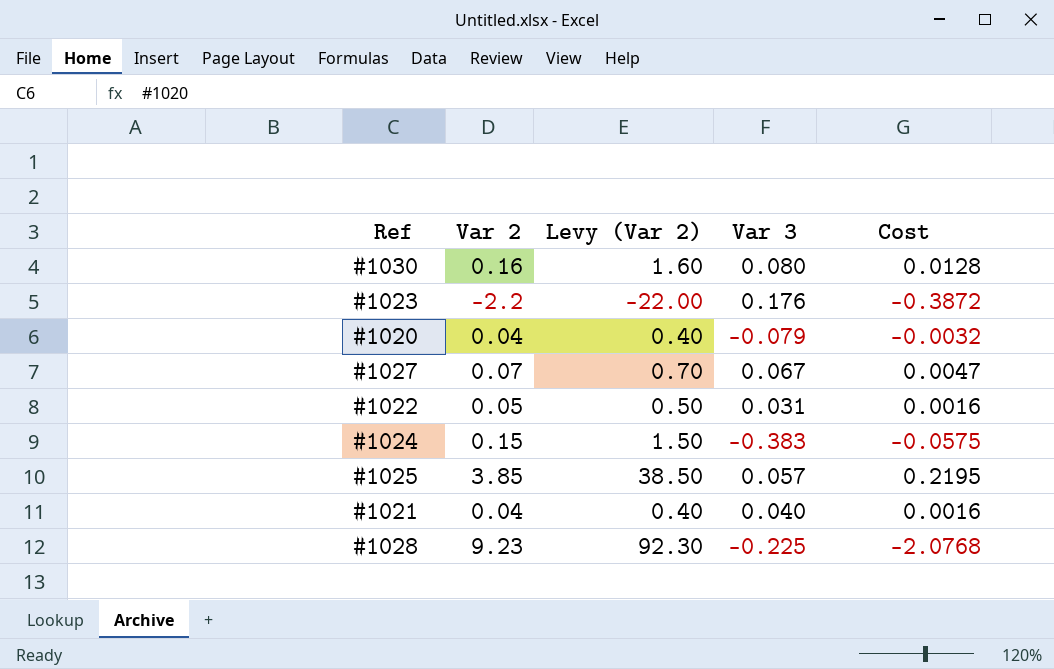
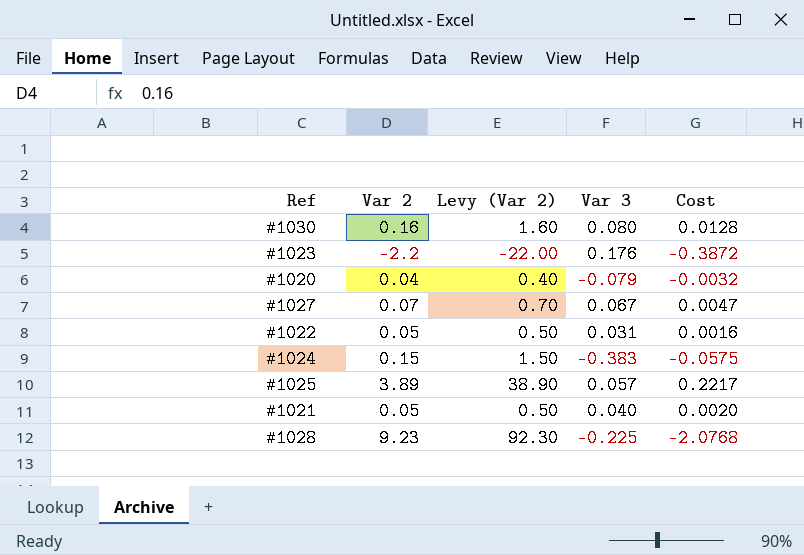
#1025 | Var 2: 3.85 -> 3.89
#1025 | Levy (Var 2): 38.50 -> 38.90
#1025 | Cost: 0.2195 -> 0.2217
#1021 | Var 2: 0.04 -> 0.05
#1021 | Levy (Var 2): 0.40 -> 0.50
#1021 | Cost: 0.0016 -> 0.0020

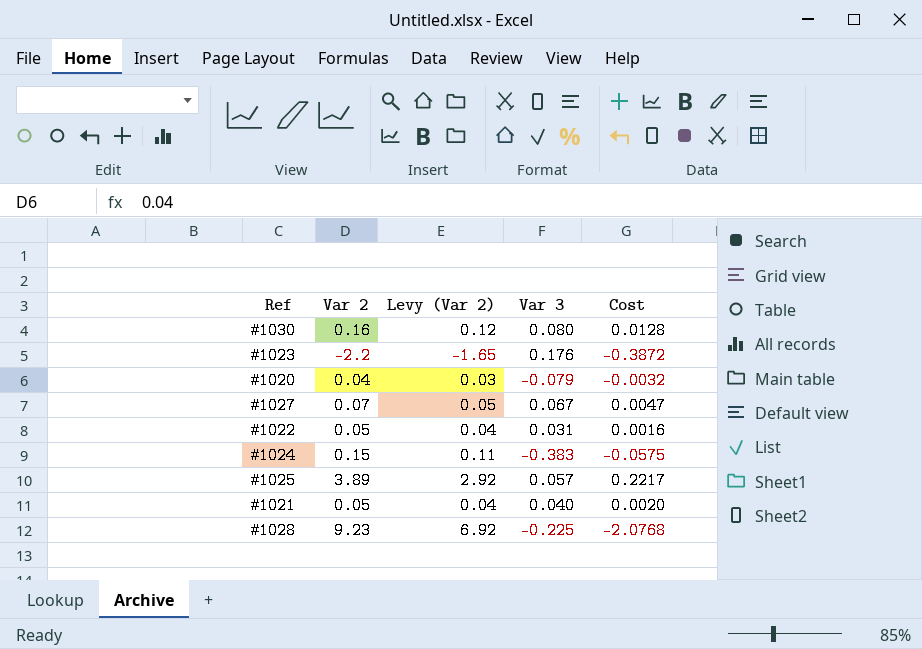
column Levy (Var 2) | formula: [Var 2] * 10 -> [Var 2] * 0.75

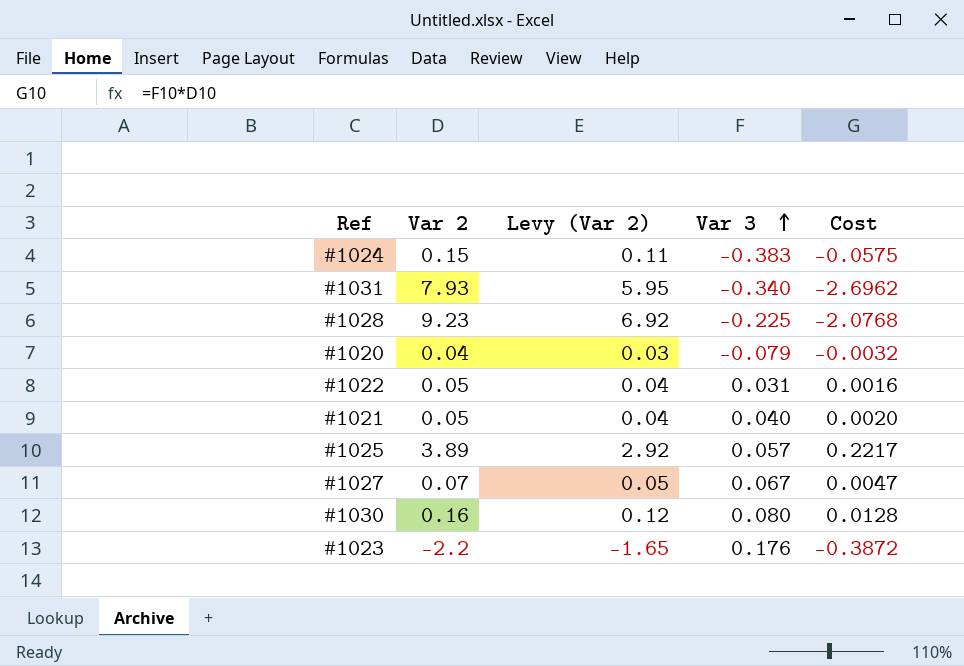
row order: none -> Var 3 ascending
row #1031: none -> 7.93 | 5.95 | -0.340 | -2.6962

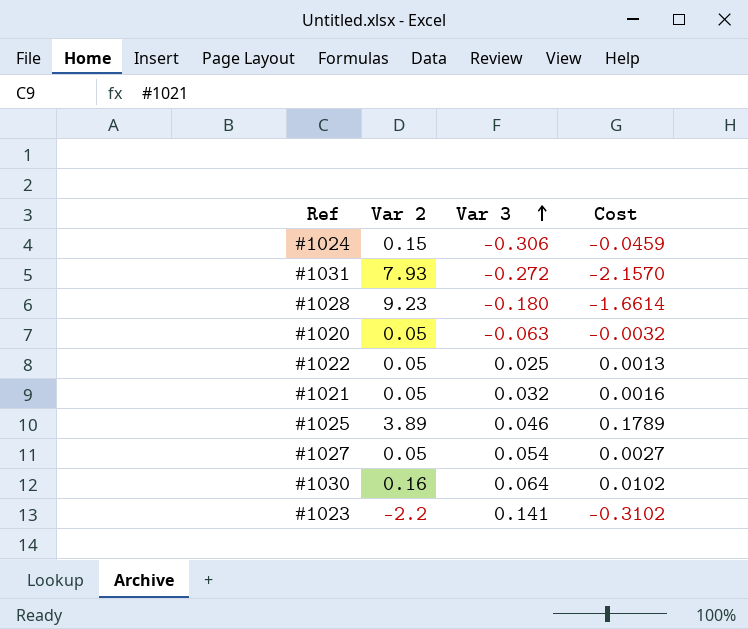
column Levy (Var 2) | formula: [Var 2] * 0.75 -> none
#1024 | Var 3: -0.383 -> -0.306
#1024 | Cost: -0.0575 -> -0.0459
#1031 | Var 3: -0.340 -> -0.272
#1031 | Cost: -2.6962 -> -2.1570
#1028 | Var 3: -0.225 -> -0.180
#1028 | Cost: -2.0768 -> -1.6614
#1020 | Var 2: 0.04 -> 0.05
#1020 | Var 3: -0.079 -> -0.063
#1022 | Var 3: 0.031 -> 0.025
#1022 | Cost: 0.0016 -> 0.0013
#1021 | Var 3: 0.040 -> 0.032
#1021 | Cost: 0.0020 -> 0.0016
#1025 | Var 3: 0.057 -> 0.046
#1025 | Cost: 0.2217 -> 0.1789
#1027 | Var 2: 0.07 -> 0.05
#1027 | Var 3: 0.067 -> 0.054
#1027 | Cost: 0.0047 -> 0.0027
#1030 | Var 3: 0.080 -> 0.064
#1030 | Cost: 0.0128 -> 0.0102
#1023 | Var 3: 0.176 -> 0.141
#1023 | Cost: -0.3872 -> -0.3102

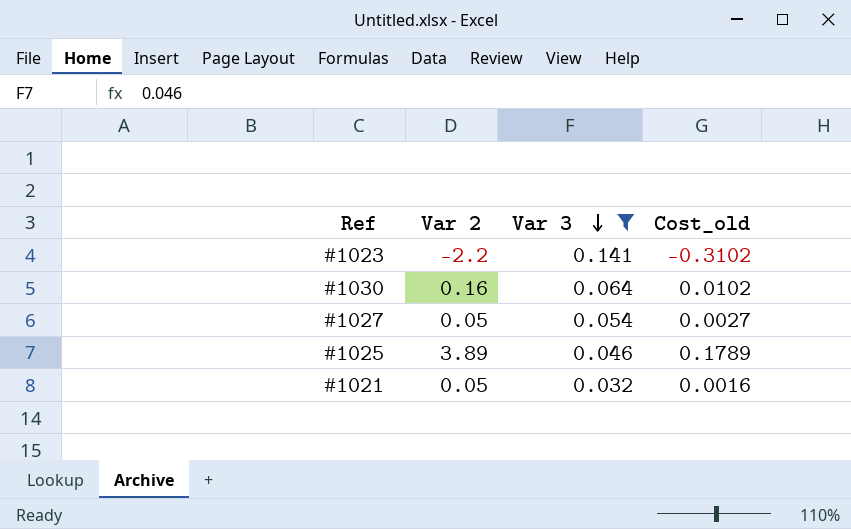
filter: none -> Var 3 >= 0.032
row order: Var 3 ascending -> Var 3 descending
column name: Cost -> Cost_old

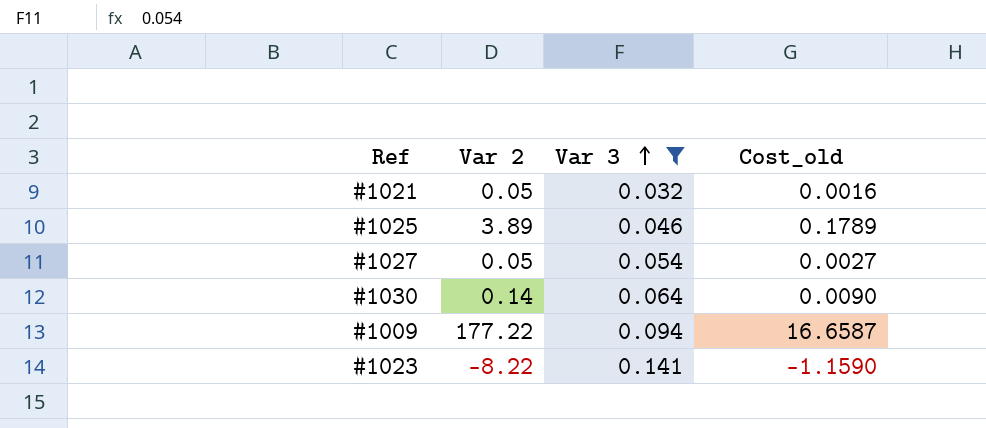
row order: Var 3 descending -> Var 3 ascending
#1030 | Var 2: 0.16 -> 0.14
#1030 | Cost_old: 0.0102 -> 0.0090
row #1009: none -> 177.22 | 0.094 | 16.6587
#1023 | Var 2: -2.2 -> -8.22
#1023 | Cost_old: -0.3102 -> -1.1590

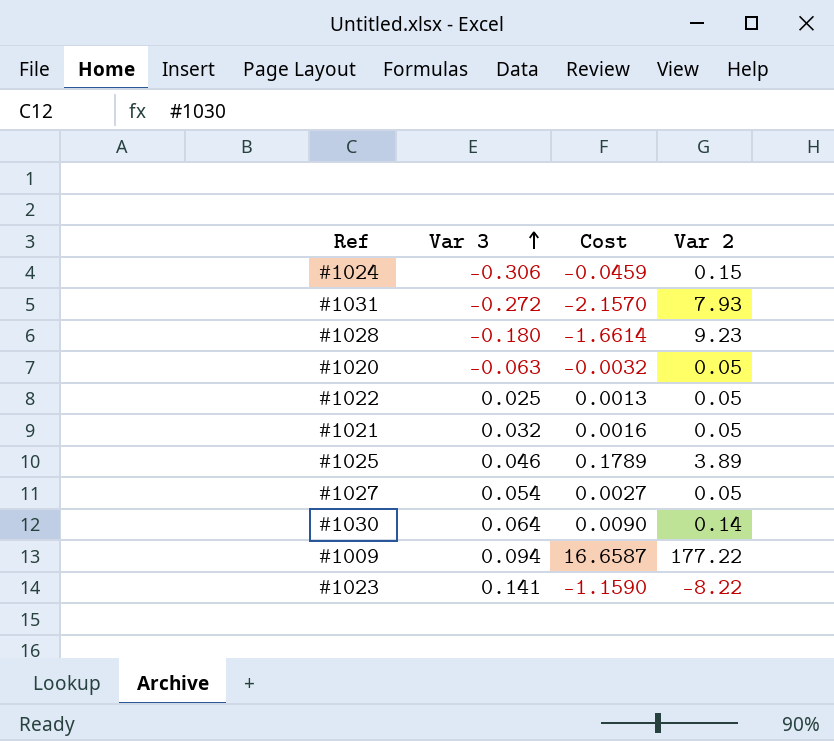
filter: Var 3 >= 0.032 -> none
column name: Cost_old -> Cost
column Var 2 | position: 2 -> 4

